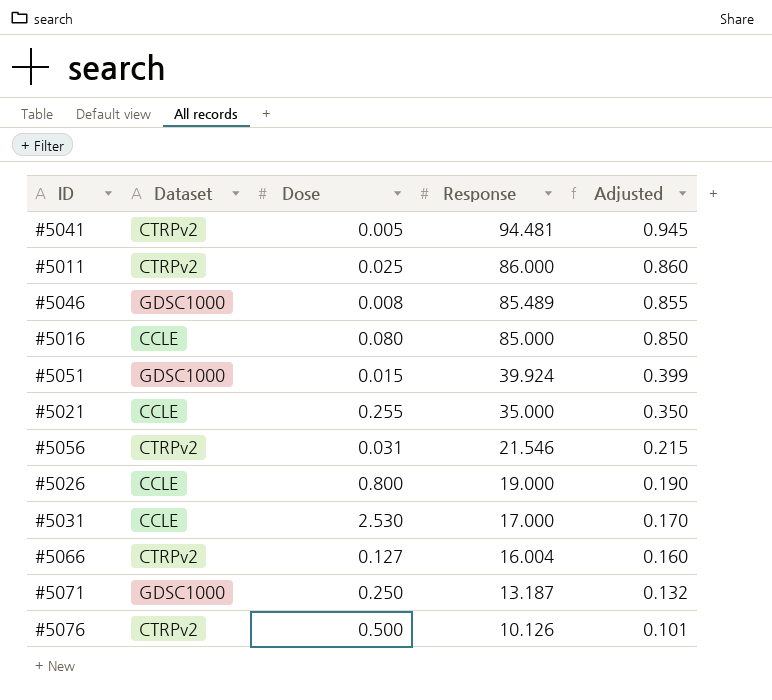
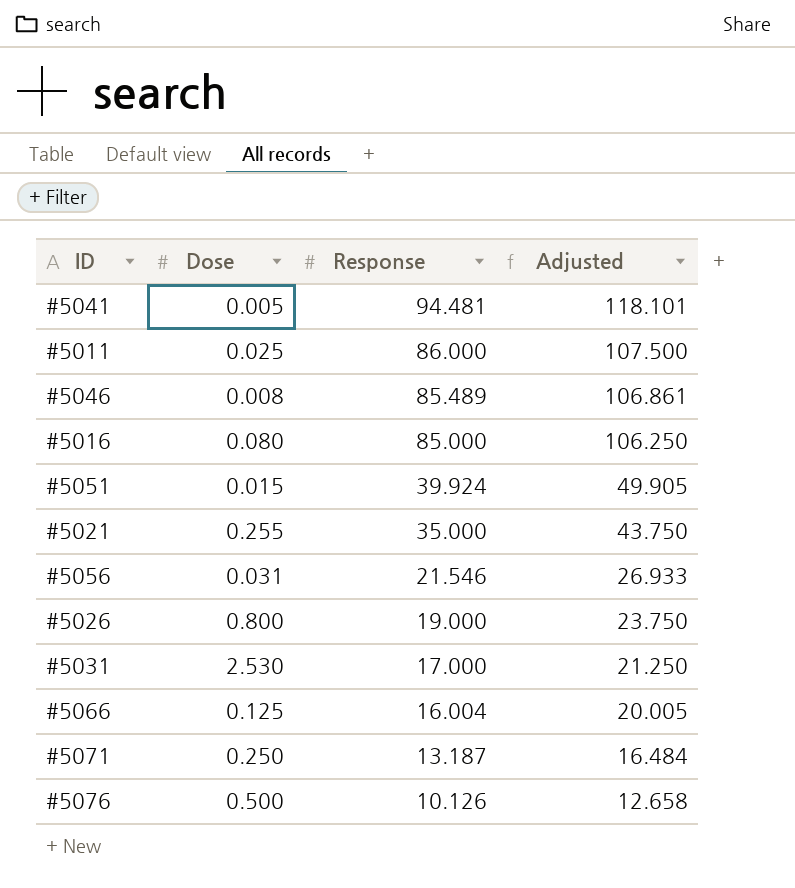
column Dataset | position: 2 -> none
column Adjusted | formula: [Response] * 0.01 -> [Response] * 1.25
#5066 | Dose: 0.127 -> 0.125

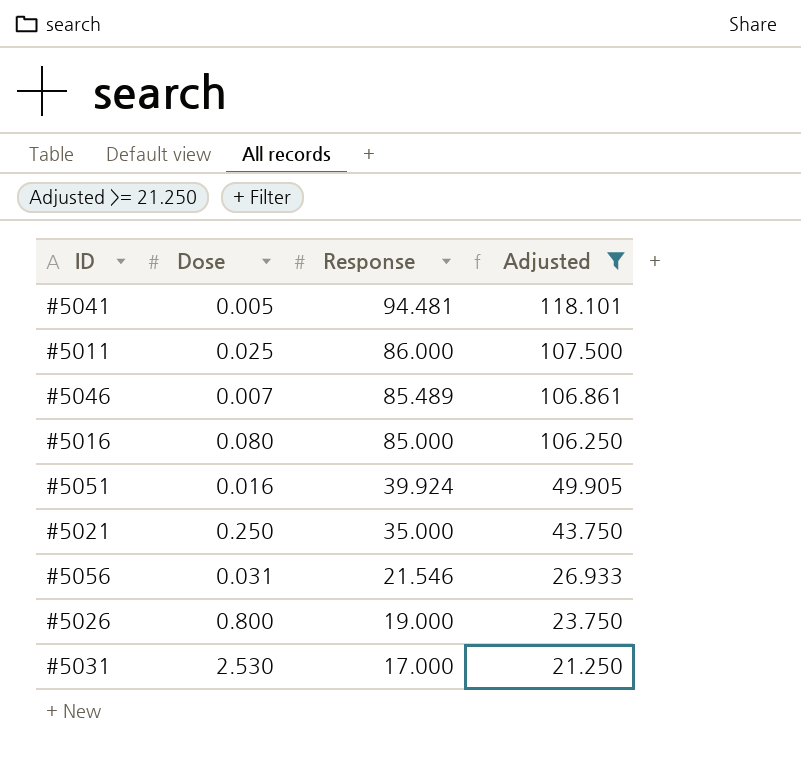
filter: none -> Adjusted >= 21.250
#5046 | Dose: 0.008 -> 0.007
#5051 | Dose: 0.015 -> 0.016
#5021 | Dose: 0.255 -> 0.250

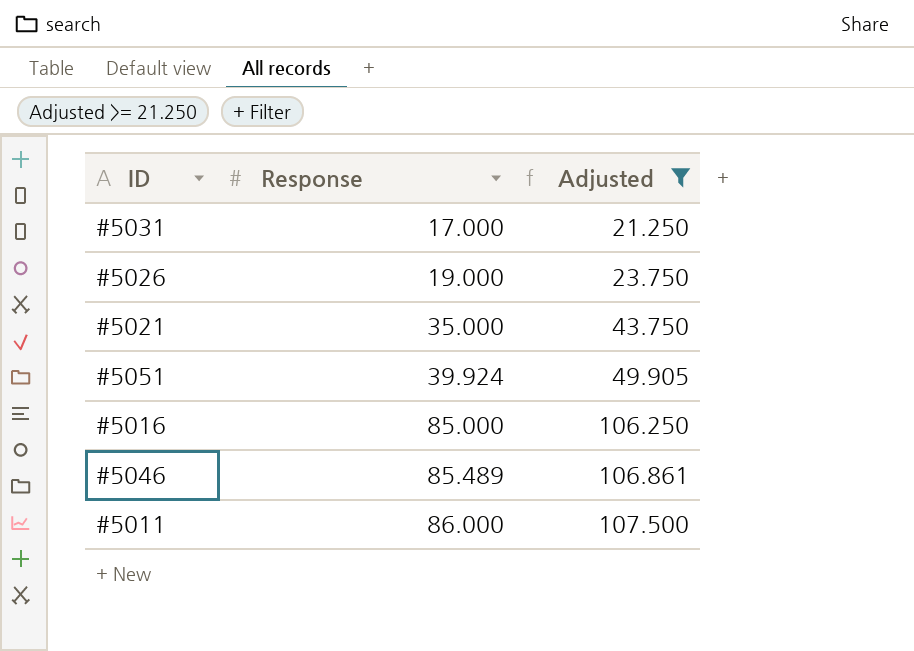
row order: Response descending -> Response ascending
column Dose | position: 2 -> none
row #5041: 0.005 | 94.481 | 118.101 -> none
row #5056: 0.031 | 21.546 | 26.933 -> none

